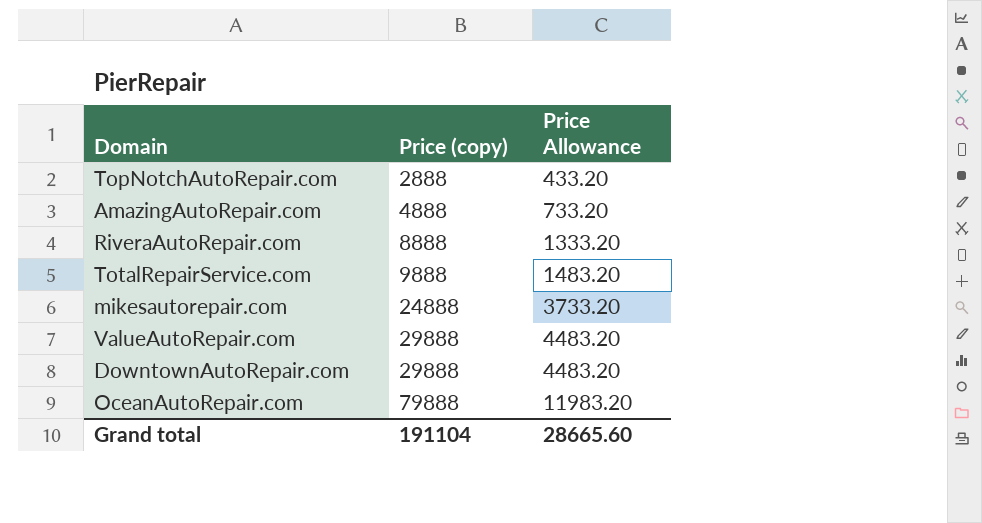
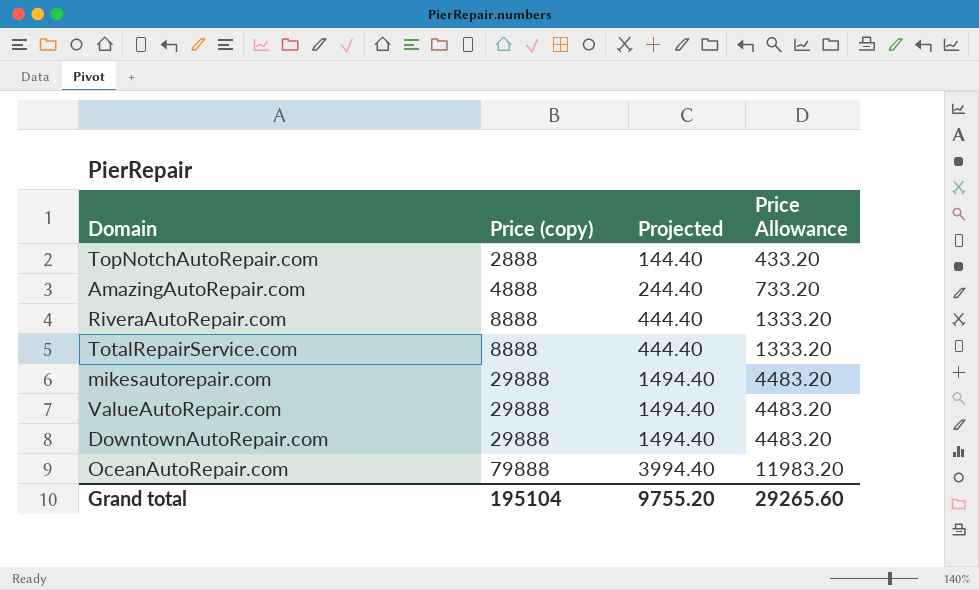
column Projected | formula: none -> [Price (copy)] * 0.05
TotalRepairService.com | Price (copy): 9888 -> 8888
TotalRepairService.com | Price Allowance: 1483.20 -> 1333.20
mikesautorepair.com | Price (copy): 24888 -> 29888
mikesautorepair.com | Price Allowance: 3733.20 -> 4483.20
Grand total | Price (copy): 191104 -> 195104
Grand total | Price Allowance: 28665.60 -> 29265.60

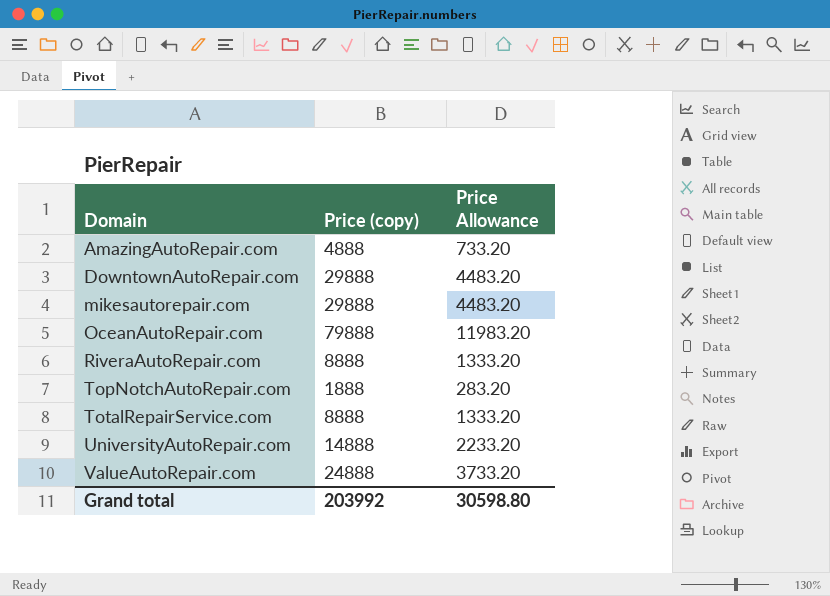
row order: Price (copy) ascending -> Domain ascending
column Projected | formula: [Price (copy)] * 0.05 -> none
TopNotchAutoRepair.com | Price (copy): 2888 -> 1888
TopNotchAutoRepair.com | Price Allowance: 433.20 -> 283.20
row UniversityAutoRepair.com: none -> 14888 | 2233.20
ValueAutoRepair.com | Price (copy): 29888 -> 24888
ValueAutoRepair.com | Price Allowance: 4483.20 -> 3733.20
Grand total | Price (copy): 195104 -> 203992
Grand total | Price Allowance: 29265.60 -> 30598.80

